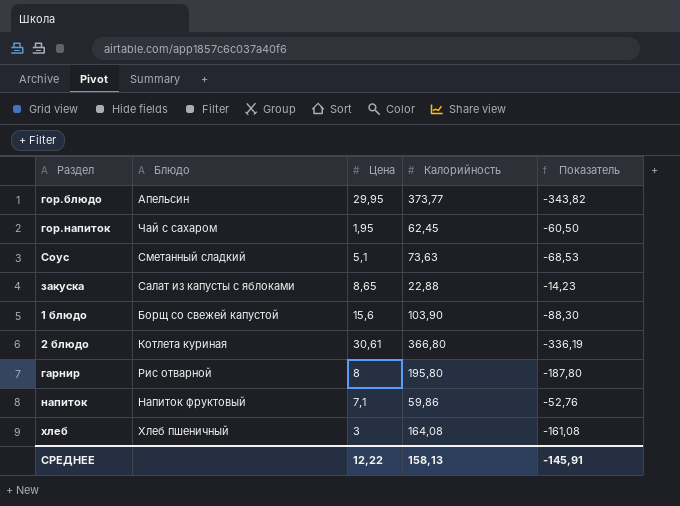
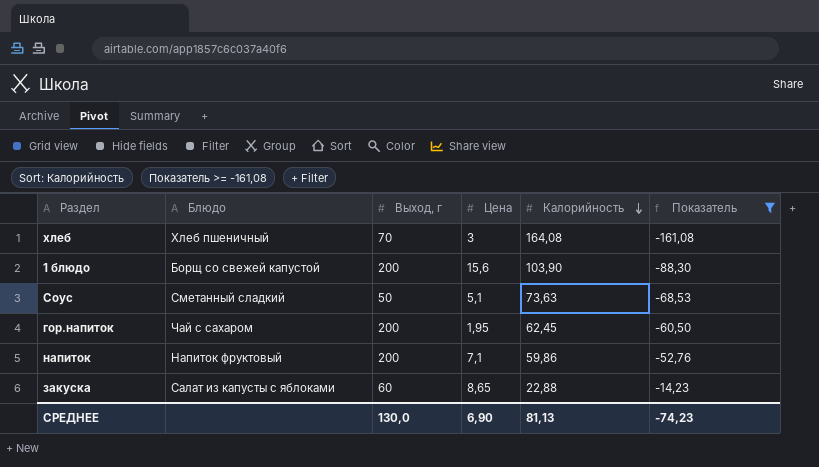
filter: none -> Показатель >= -161,08
row order: none -> Калорийность descending
column Выход, г | position: none -> 3
СРЕДНЕЕ | Цена: 12,22 -> 6,90
СРЕДНЕЕ | Калорийность: 158,13 -> 81,13
СРЕДНЕЕ | Показатель: -145,91 -> -74,23

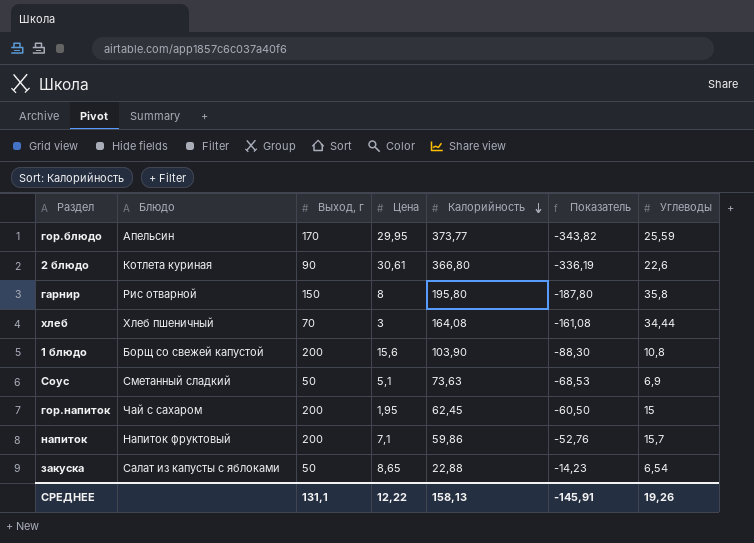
filter: Показатель >= -161,08 -> none
column Углеводы | position: none -> 7
закуска | Выход, г: 60 -> 50
СРЕДНЕЕ | Выход, г: 130,0 -> 131,1
СРЕДНЕЕ | Цена: 6,90 -> 12,22
СРЕДНЕЕ | Калорийность: 81,13 -> 158,13
СРЕДНЕЕ | Показатель: -74,23 -> -145,91

